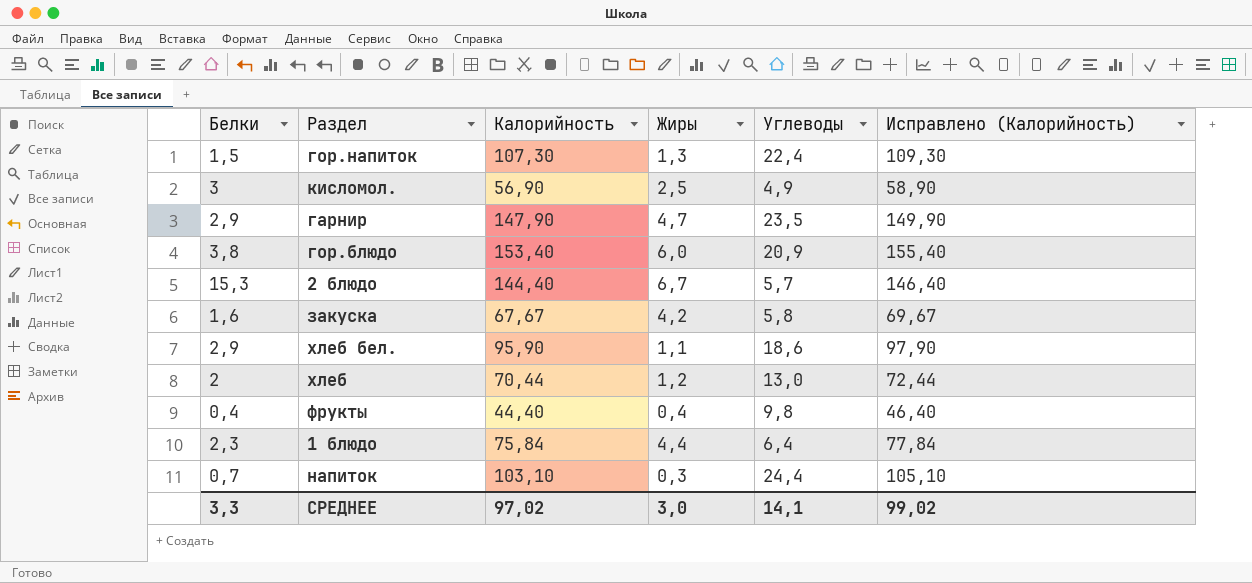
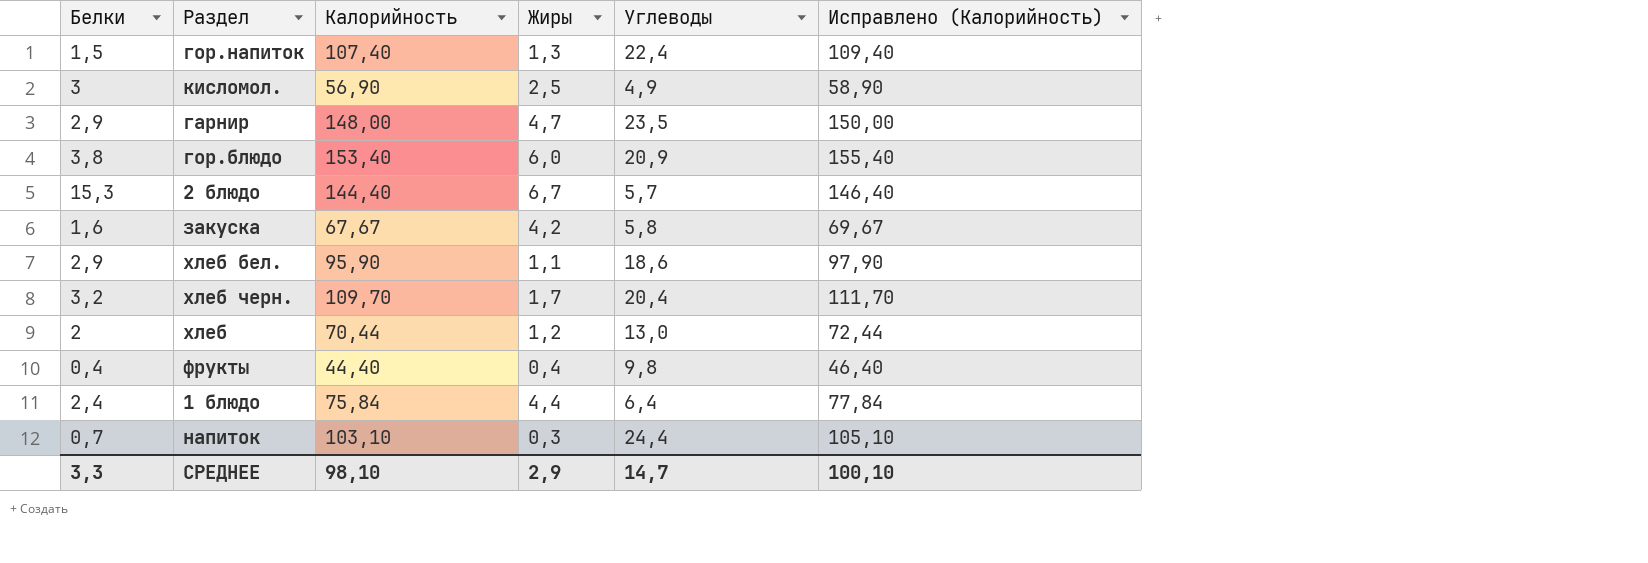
гор.напиток | Калорийность: 107,30 -> 107,40
гор.напиток | Исправлено (Калорийность): 109,30 -> 109,40
гарнир | Калорийность: 147,90 -> 148,00
гарнир | Исправлено (Калорийность): 149,90 -> 150,00
row хлеб черн.: none -> 3,2 | 109,70 | 1,7 | 20,4 | 111,70
1 блюдо | Белки: 2,3 -> 2,4
СРЕДНЕЕ | Калорийность: 97,02 -> 98,10
СРЕДНЕЕ | Жиры: 3,0 -> 2,9
СРЕДНЕЕ | Углеводы: 14,1 -> 14,7
СРЕДНЕЕ | Исправлено (Калорийность): 99,02 -> 100,10

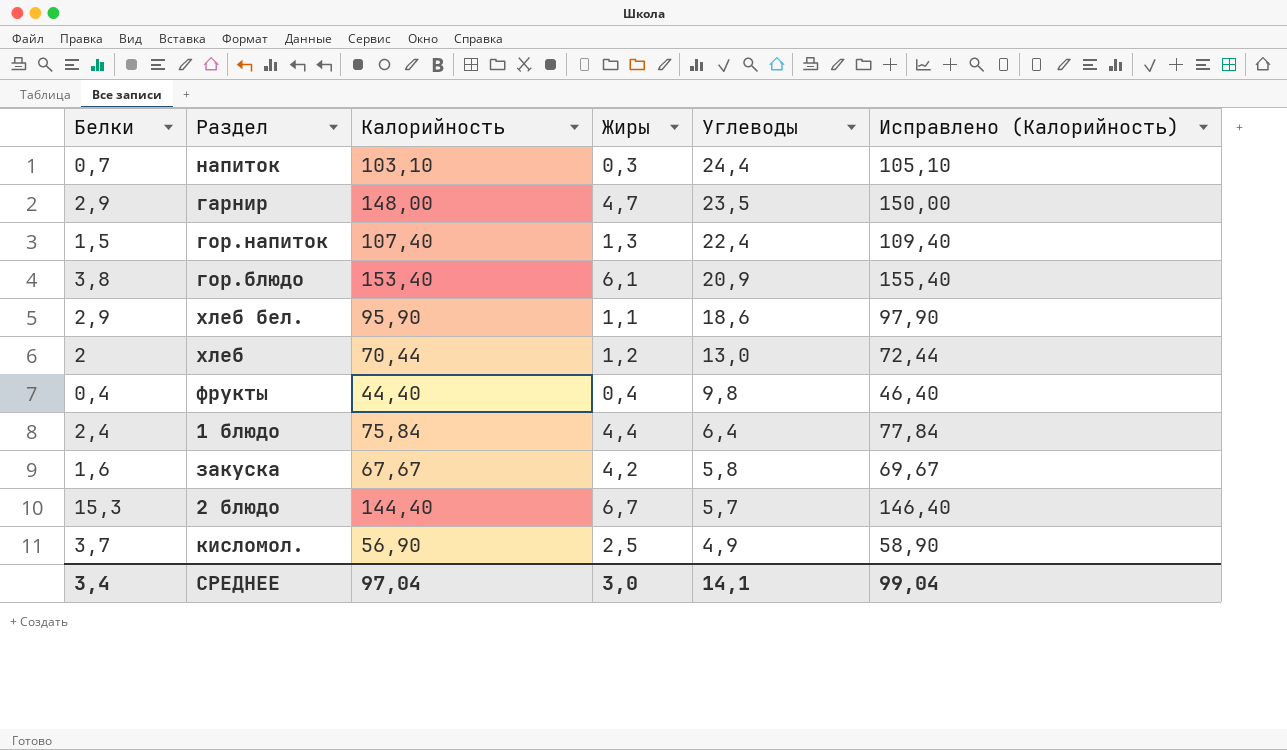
row order: none -> Углеводы descending
row хлеб черн.: 3,2 | 109,70 | 1,7 | 20,4 | 111,70 -> none
гор.блюдо | Жиры: 6,0 -> 6,1
кисломол. | Белки: 3 -> 3,7
СРЕДНЕЕ | Белки: 3,3 -> 3,4
СРЕДНЕЕ | Калорийность: 98,10 -> 97,04
СРЕДНЕЕ | Жиры: 2,9 -> 3,0
СРЕДНЕЕ | Углеводы: 14,7 -> 14,1
СРЕДНЕЕ | Исправлено (Калорийность): 100,10 -> 99,04

